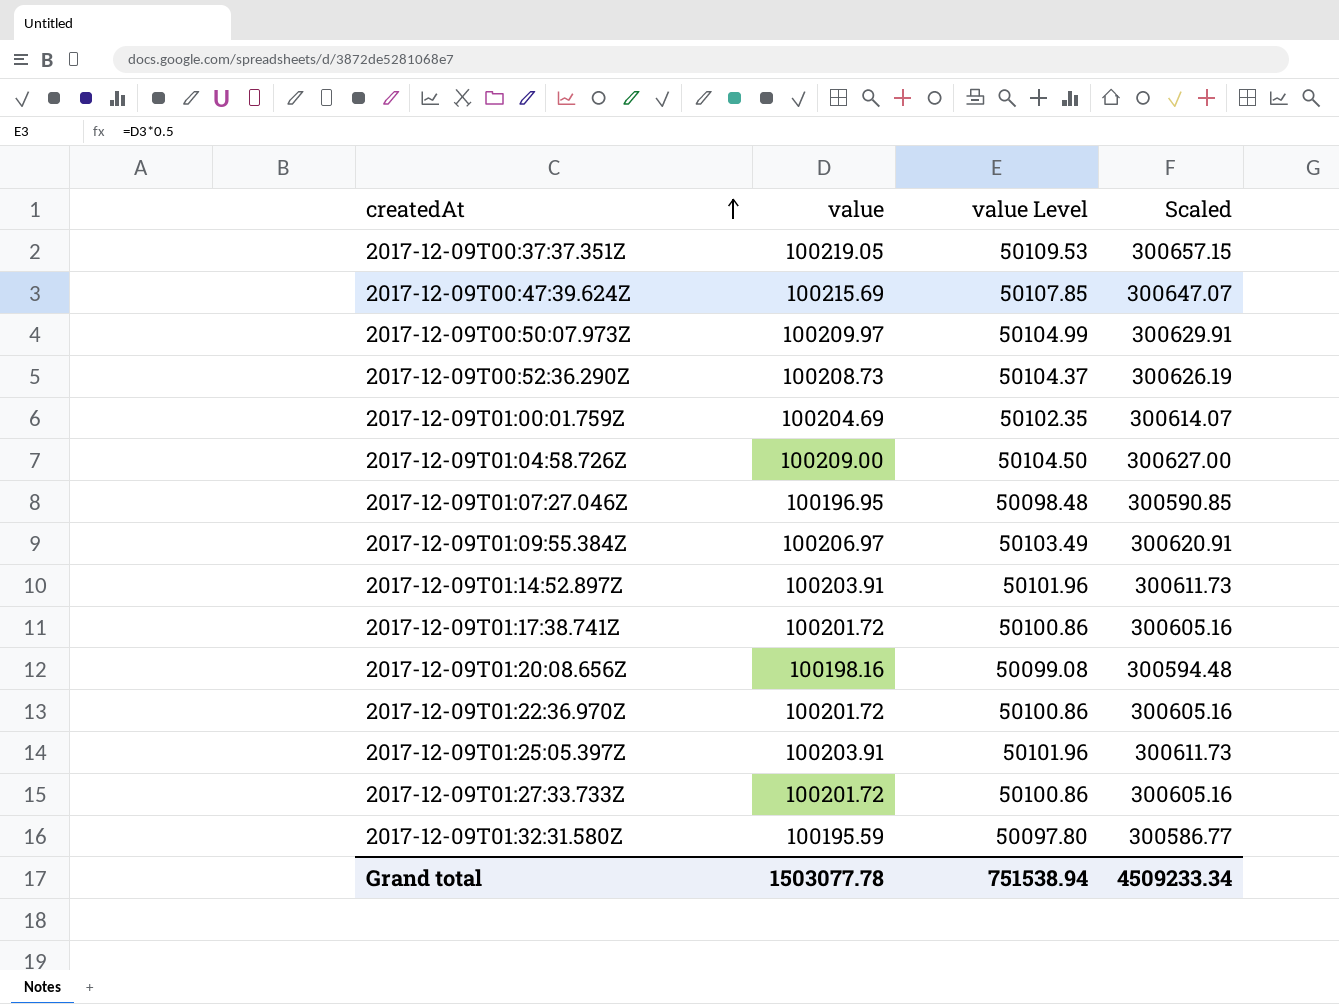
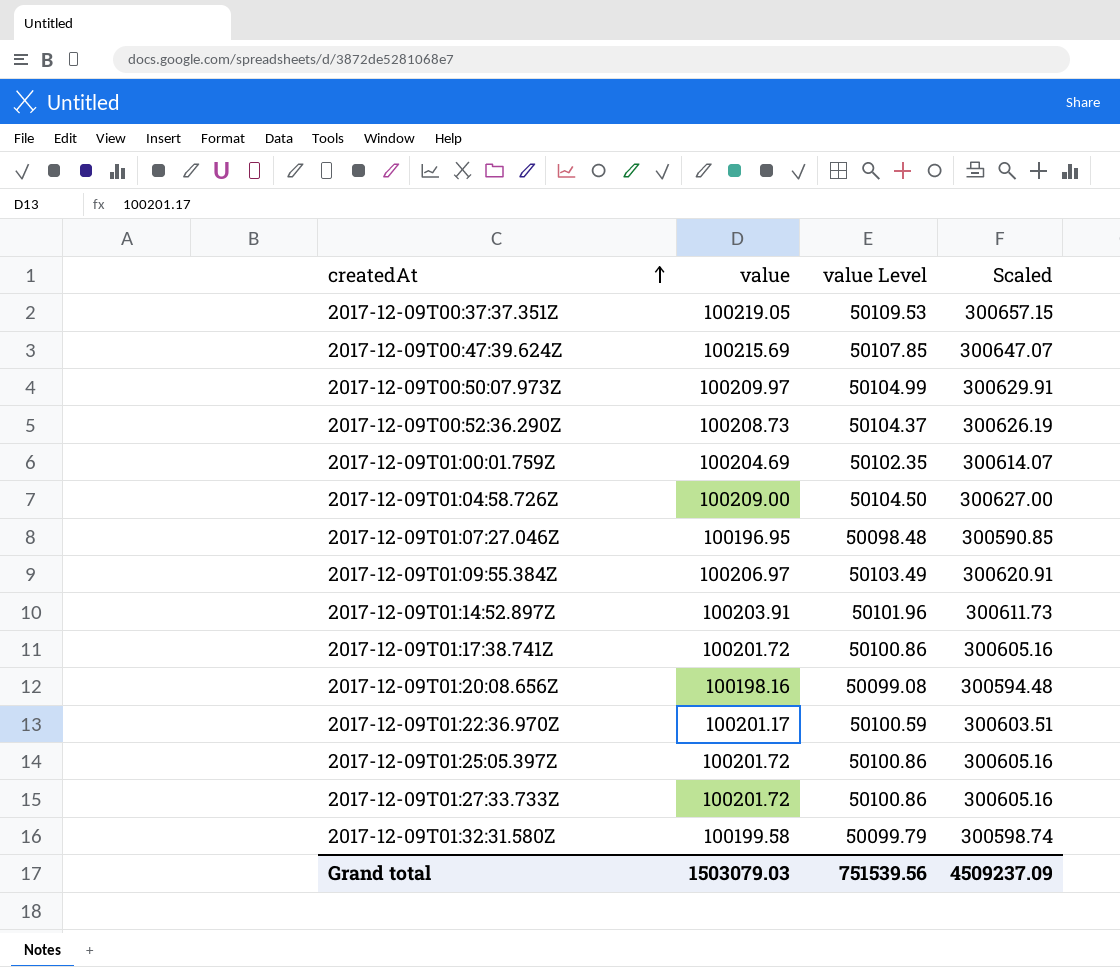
2017-12-09T01:22:36.970Z | value: 100201.72 -> 100201.17
2017-12-09T01:22:36.970Z | value Level: 50100.86 -> 50100.59
2017-12-09T01:22:36.970Z | Scaled: 300605.16 -> 300603.51
2017-12-09T01:25:05.397Z | value: 100203.91 -> 100201.72
2017-12-09T01:25:05.397Z | value Level: 50101.96 -> 50100.86
2017-12-09T01:25:05.397Z | Scaled: 300611.73 -> 300605.16
2017-12-09T01:32:31.580Z | value: 100195.59 -> 100199.58
2017-12-09T01:32:31.580Z | value Level: 50097.80 -> 50099.79
2017-12-09T01:32:31.580Z | Scaled: 300586.77 -> 300598.74
Grand total | value: 1503077.78 -> 1503079.03
Grand total | value Level: 751538.94 -> 751539.56
Grand total | Scaled: 4509233.34 -> 4509237.09

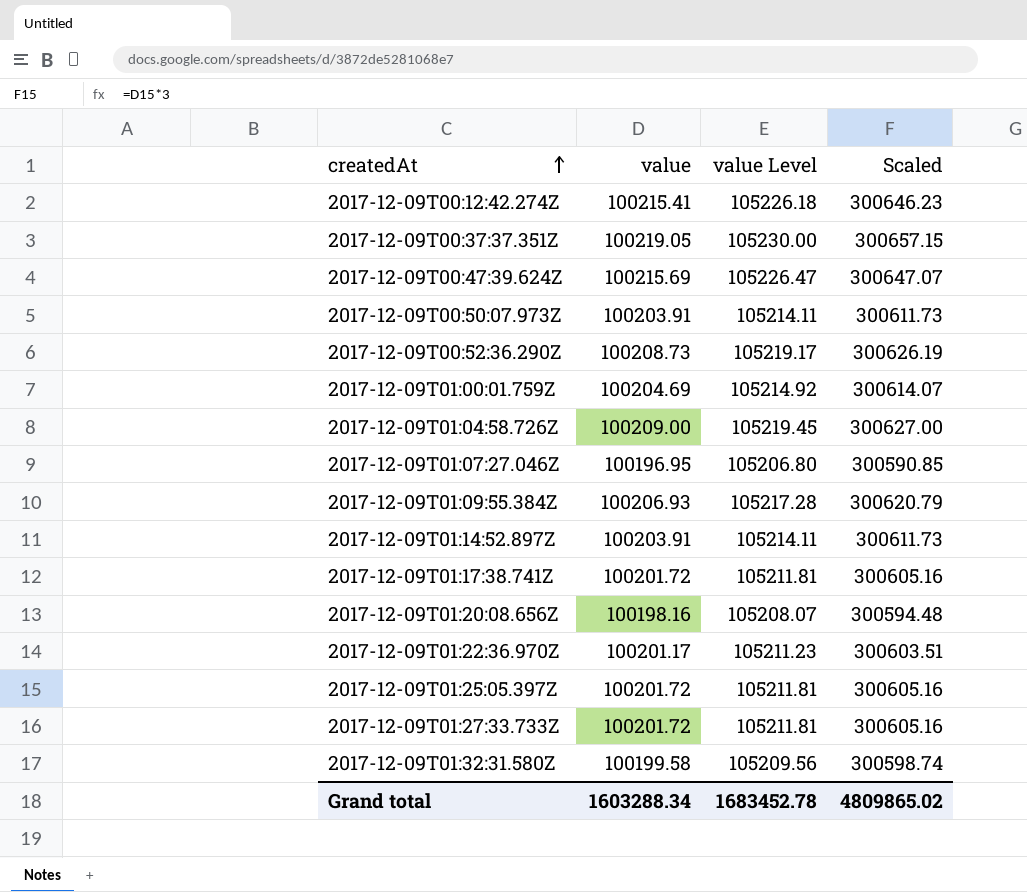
column value Level | formula: [value] * 0.5 -> [value] * 1.05
row 2017-12-09T00:12:42.274Z: none -> 100215.41 | 105226.18 | 300646.23
2017-12-09T00:50:07.973Z | value: 100209.97 -> 100203.91
2017-12-09T00:50:07.973Z | Scaled: 300629.91 -> 300611.73
2017-12-09T01:09:55.384Z | value: 100206.97 -> 100206.93
2017-12-09T01:09:55.384Z | Scaled: 300620.91 -> 300620.79
Grand total | value: 1503079.03 -> 1603288.34
Grand total | value Level: 751539.56 -> 1683452.78
Grand total | Scaled: 4509237.09 -> 4809865.02

